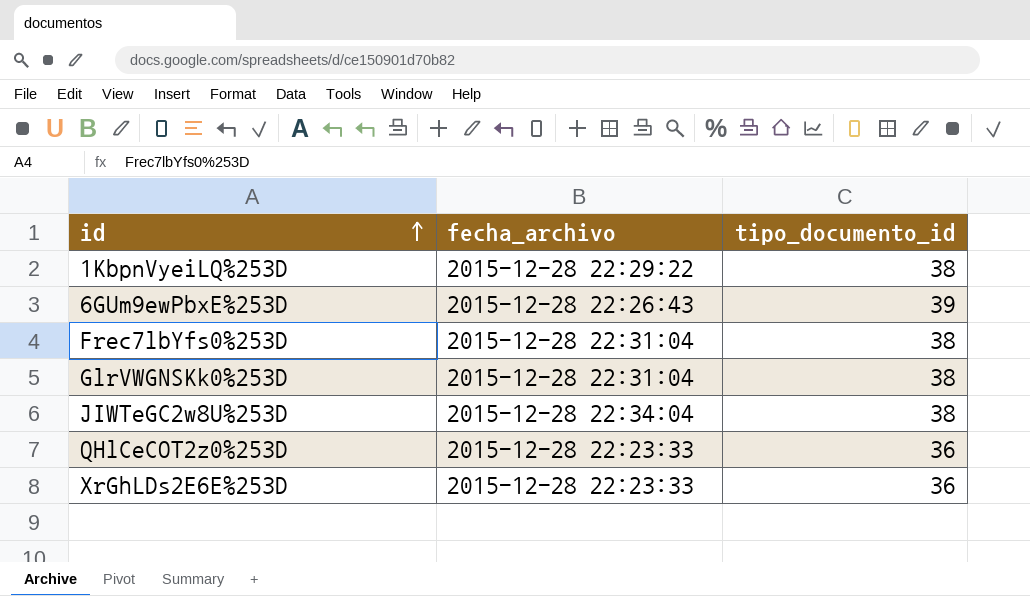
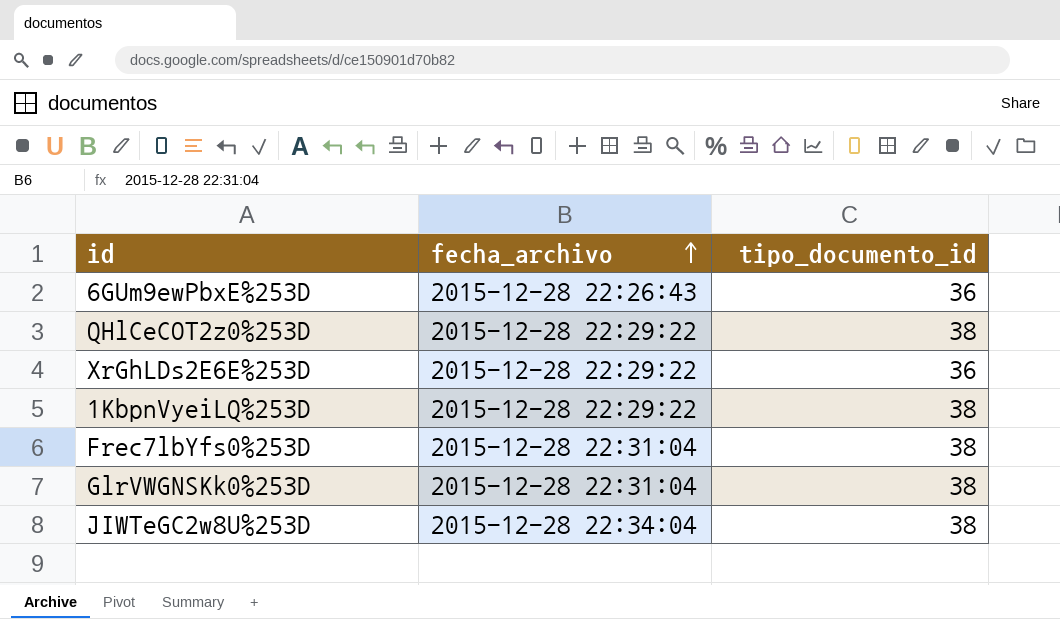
row order: id ascending -> fecha_archivo ascending
6GUm9ewPbxE%253D | tipo_documento_id: 39 -> 36
QHlCeCOT2z0%253D | fecha_archivo: 2015-12-28 22:23:33 -> 2015-12-28 22:29:22
QHlCeCOT2z0%253D | tipo_documento_id: 36 -> 38
XrGhLDs2E6E%253D | fecha_archivo: 2015-12-28 22:23:33 -> 2015-12-28 22:29:22

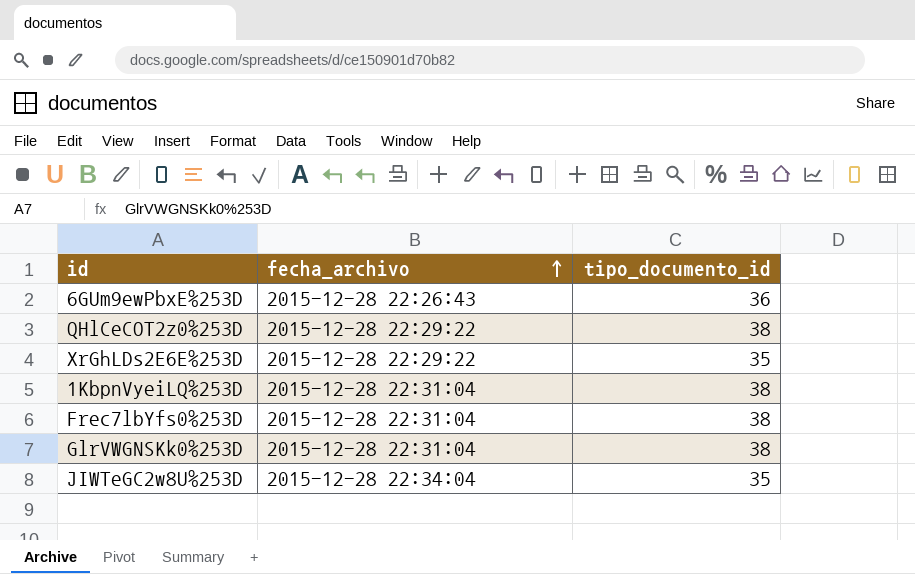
XrGhLDs2E6E%253D | tipo_documento_id: 36 -> 35
1KbpnVyeiLQ%253D | fecha_archivo: 2015-12-28 22:29:22 -> 2015-12-28 22:31:04
JIWTeGC2w8U%253D | tipo_documento_id: 38 -> 35

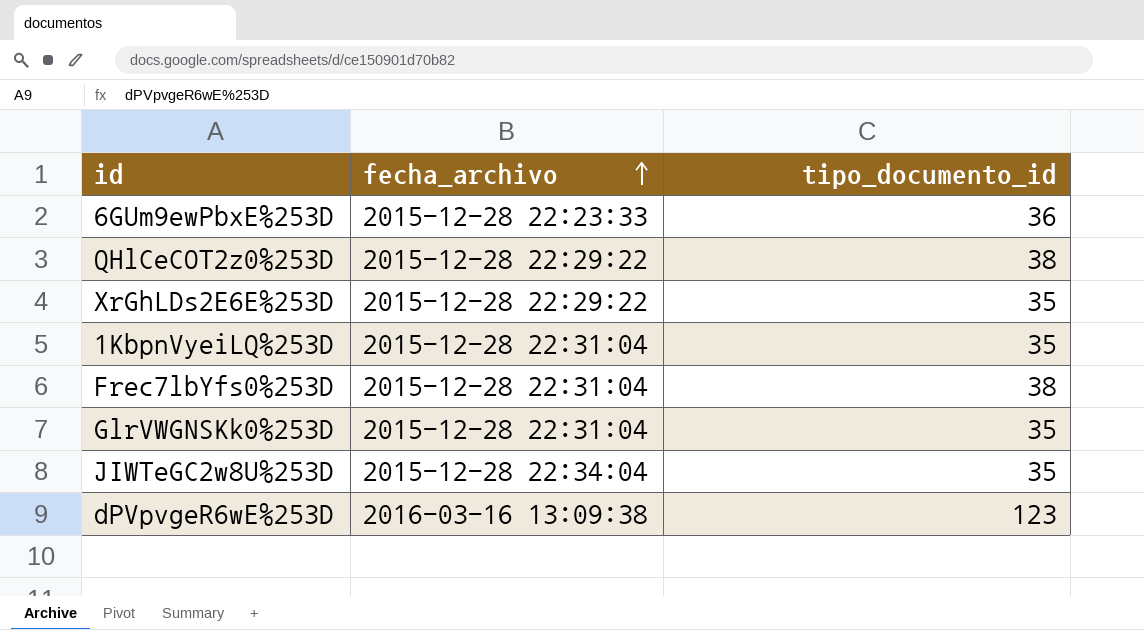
6GUm9ewPbxE%253D | fecha_archivo: 2015-12-28 22:26:43 -> 2015-12-28 22:23:33
1KbpnVyeiLQ%253D | tipo_documento_id: 38 -> 35
GlrVWGNSKk0%253D | tipo_documento_id: 38 -> 35
row dPVpvgeR6wE%253D: none -> 2016-03-16 13:09:38 | 123

